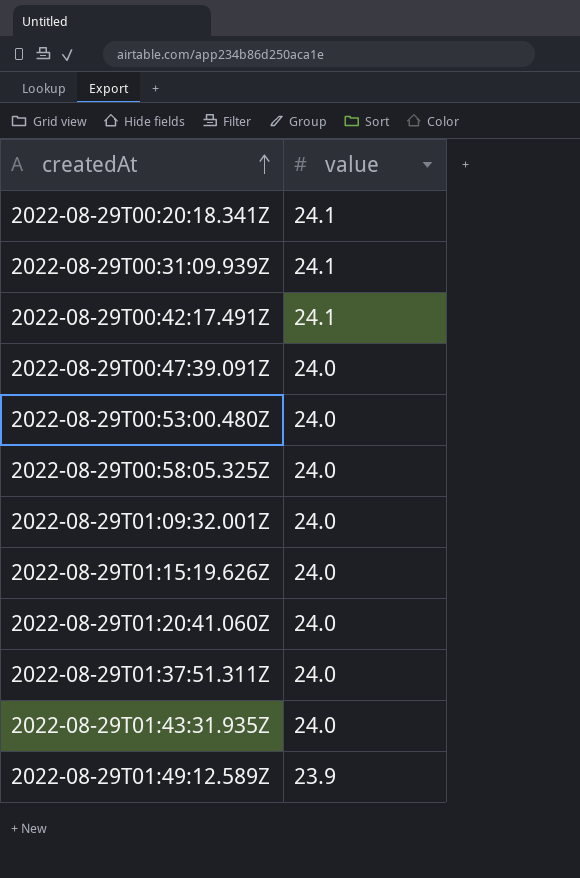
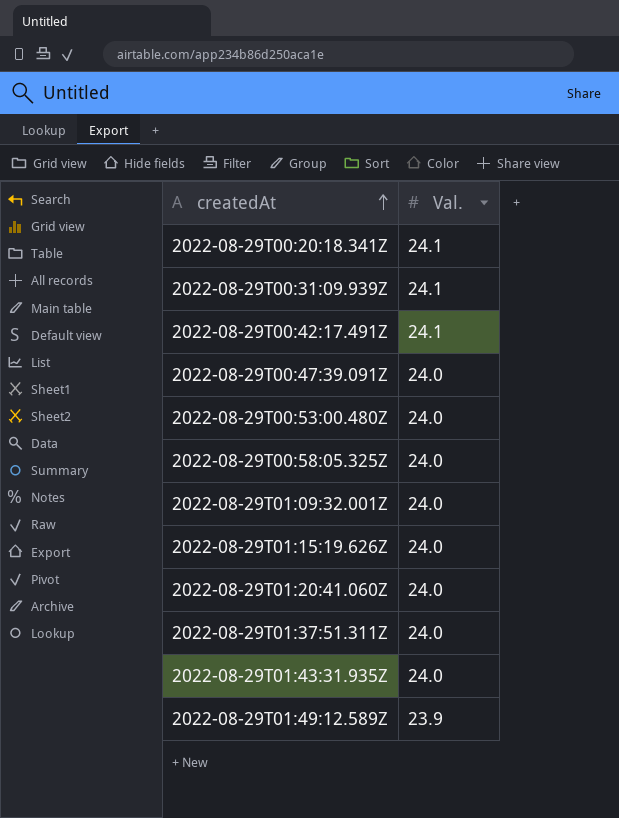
column name: value -> Val.

